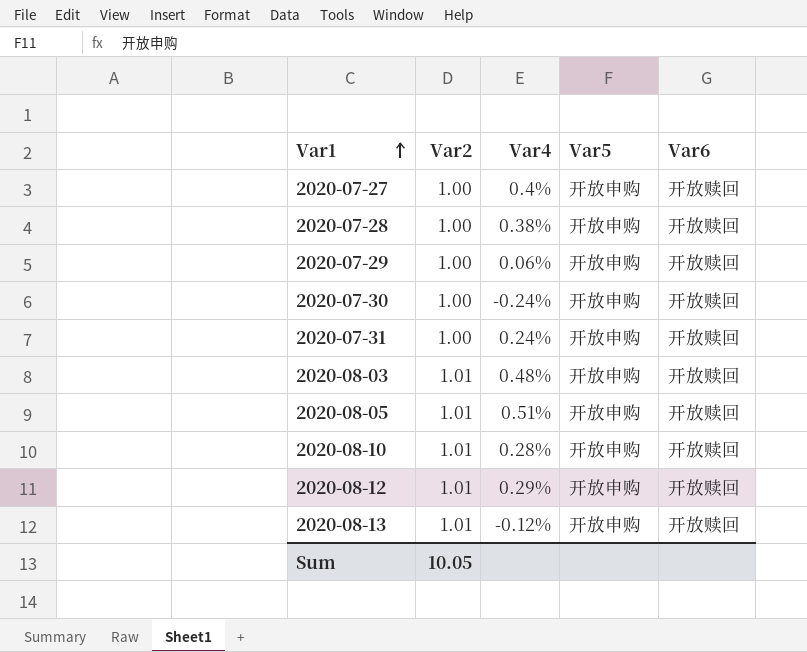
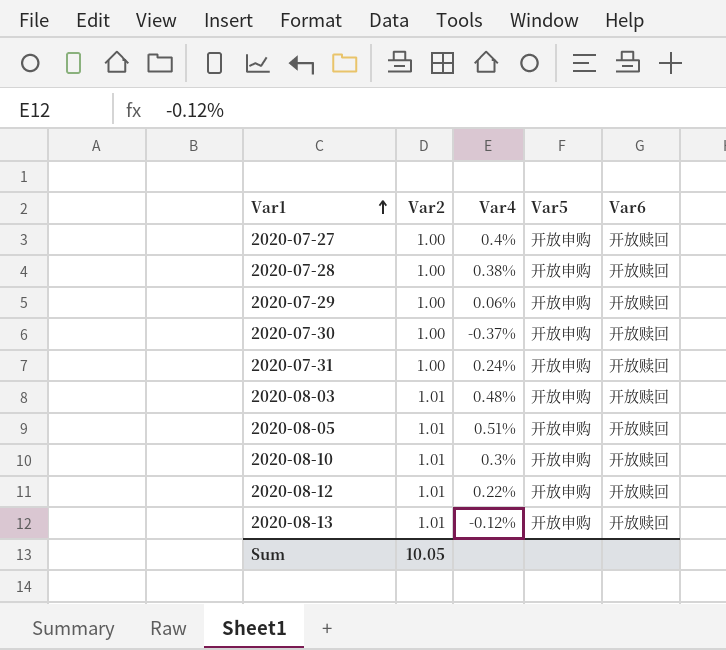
2020-07-30 | Var4: -0.24% -> -0.37%
2020-08-10 | Var4: 0.28% -> 0.3%
2020-08-12 | Var4: 0.29% -> 0.22%

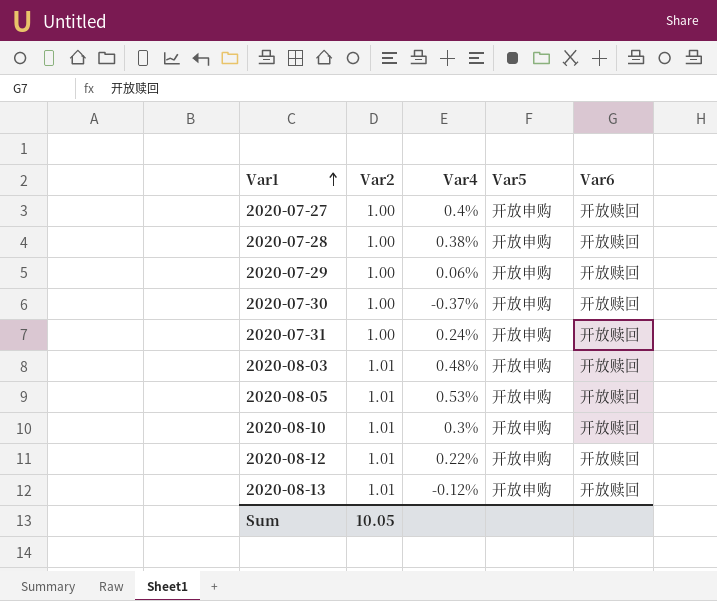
2020-08-05 | Var4: 0.51% -> 0.53%

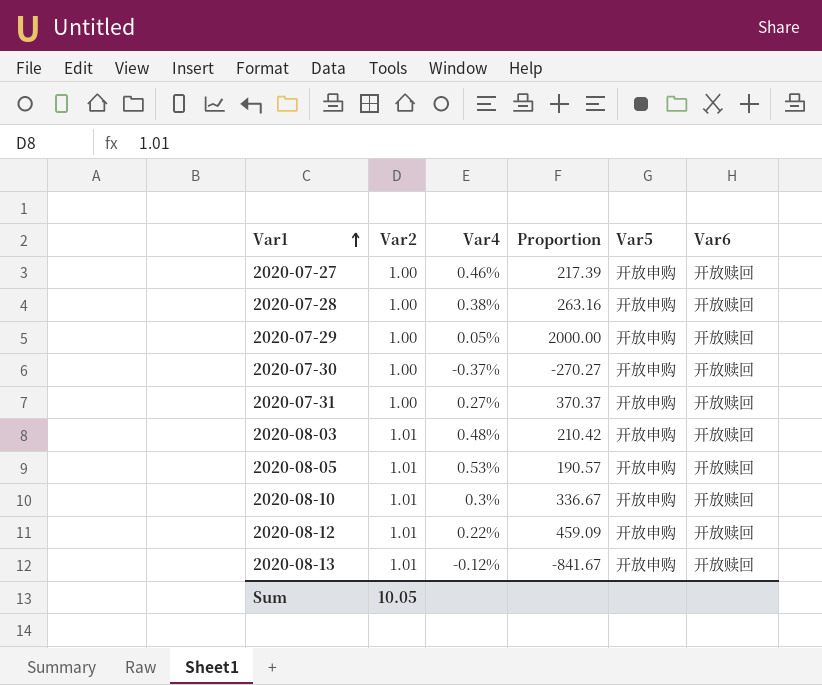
column Proportion | formula: none -> [Var2] / [Var4]
2020-07-27 | Var4: 0.4% -> 0.46%
2020-07-29 | Var4: 0.06% -> 0.05%
2020-07-31 | Var4: 0.24% -> 0.27%

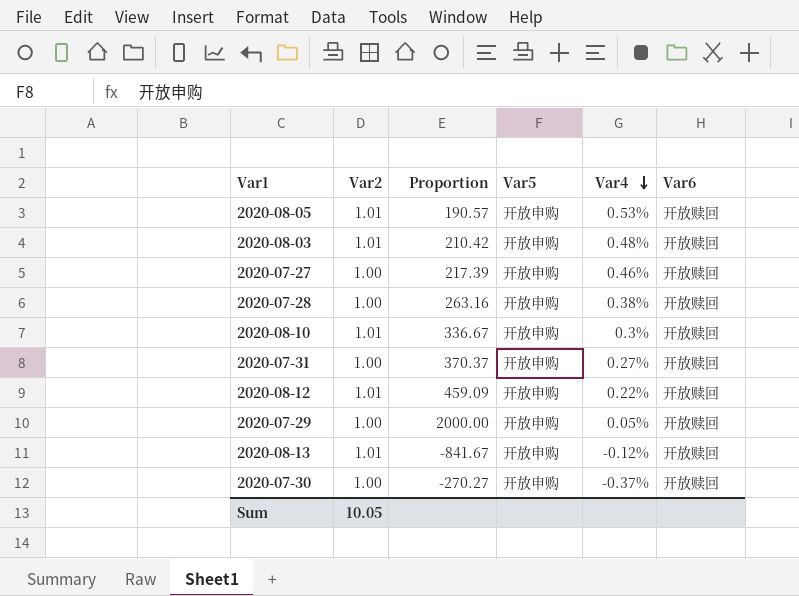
row order: Var1 ascending -> Var4 descending
column Var4 | position: 3 -> 5

